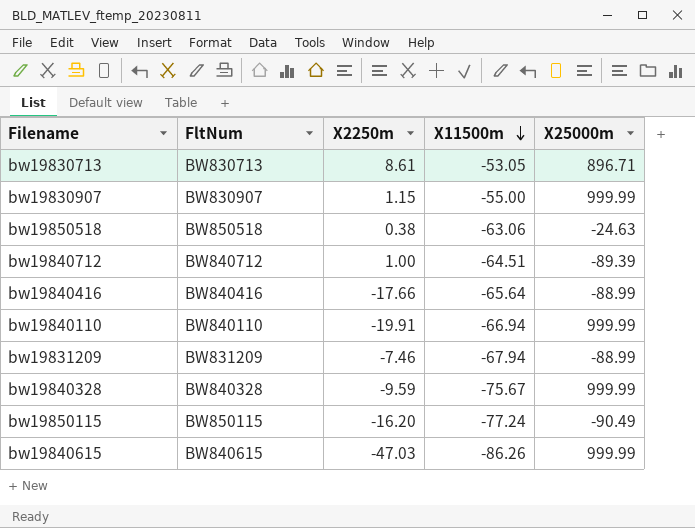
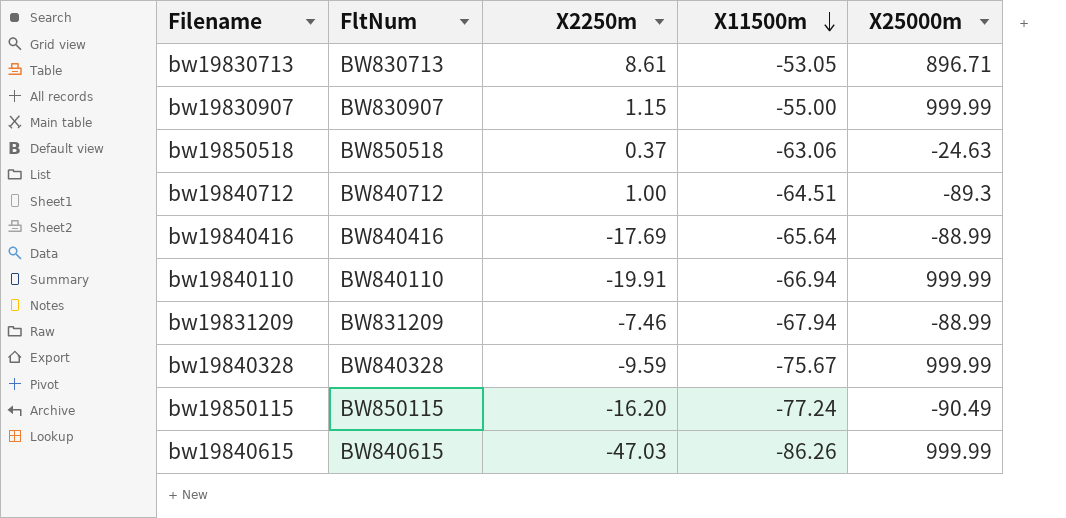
bw19850518 | X2250m: 0.38 -> 0.37
bw19840712 | X25000m: -89.39 -> -89.3
bw19840416 | X2250m: -17.66 -> -17.69

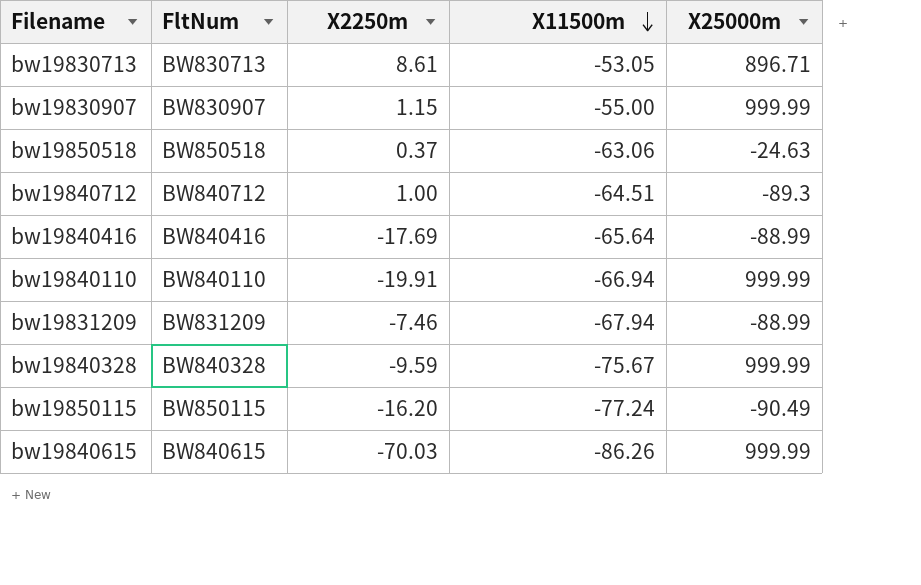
bw19840615 | X2250m: -47.03 -> -70.03

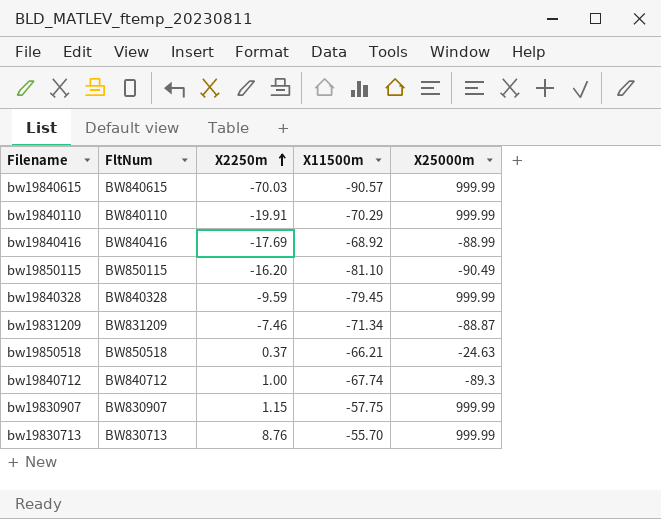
row order: X11500m descending -> X2250m ascending
bw19840615 | X11500m: -86.26 -> -90.57
bw19840110 | X11500m: -66.94 -> -70.29
bw19840416 | X11500m: -65.64 -> -68.92
bw19850115 | X11500m: -77.24 -> -81.10
bw19840328 | X11500m: -75.67 -> -79.45
bw19831209 | X11500m: -67.94 -> -71.34
bw19831209 | X25000m: -88.99 -> -88.87
bw19850518 | X11500m: -63.06 -> -66.21
bw19840712 | X11500m: -64.51 -> -67.74
bw19830907 | X11500m: -55.00 -> -57.75
bw19830713 | X2250m: 8.61 -> 8.76
bw19830713 | X11500m: -53.05 -> -55.70
bw19830713 | X25000m: 896.71 -> 999.99

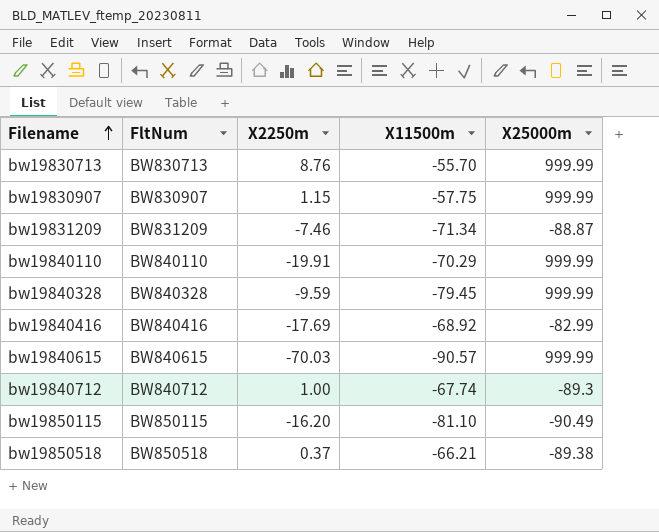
row order: X2250m ascending -> Filename ascending
bw19840416 | X25000m: -88.99 -> -82.99
bw19850518 | X25000m: -24.63 -> -89.38

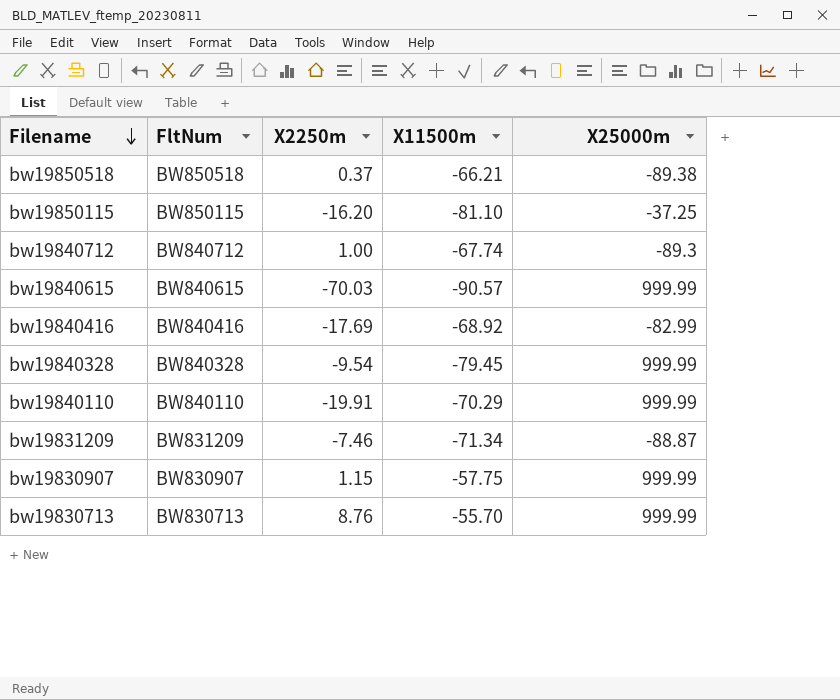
row order: Filename ascending -> Filename descending
bw19850115 | X25000m: -90.49 -> -37.25
bw19840328 | X2250m: -9.59 -> -9.54

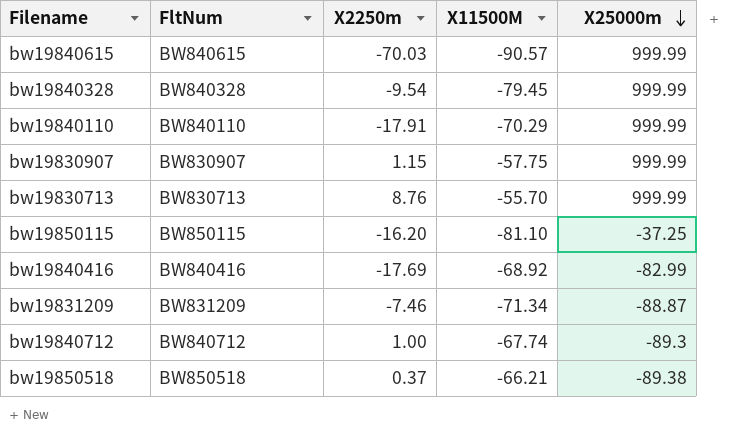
row order: Filename descending -> X25000m descending
column name: X11500m -> X11500M
bw19840110 | X2250m: -19.91 -> -17.91

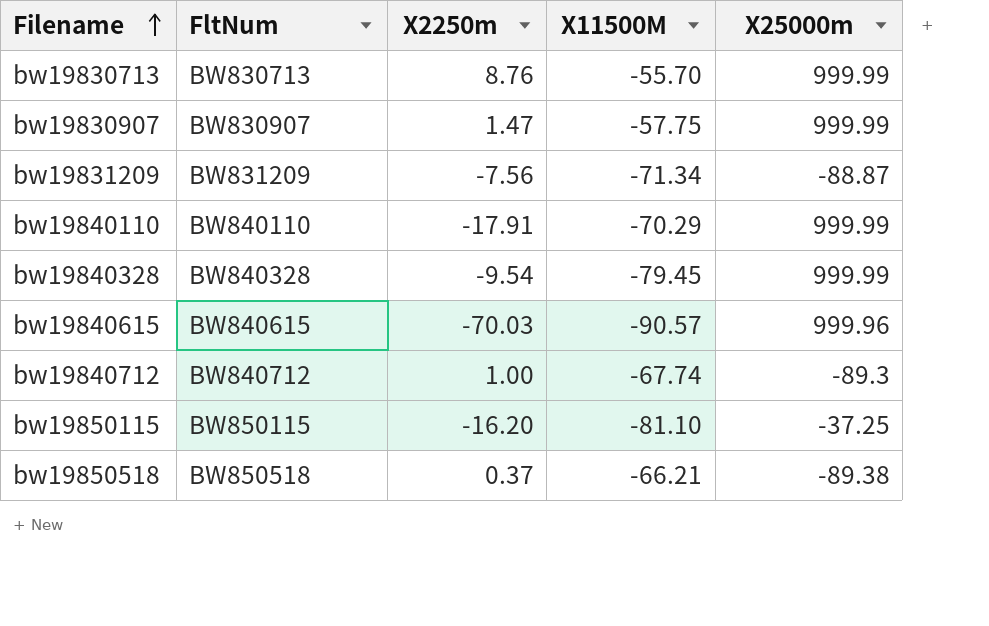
row order: X25000m descending -> Filename ascending
row bw19840416: BW840416 | -17.69 | -68.92 | -82.99 -> none
bw19830907 | X2250m: 1.15 -> 1.47
bw19831209 | X2250m: -7.46 -> -7.56
bw19840615 | X25000m: 999.99 -> 999.96

